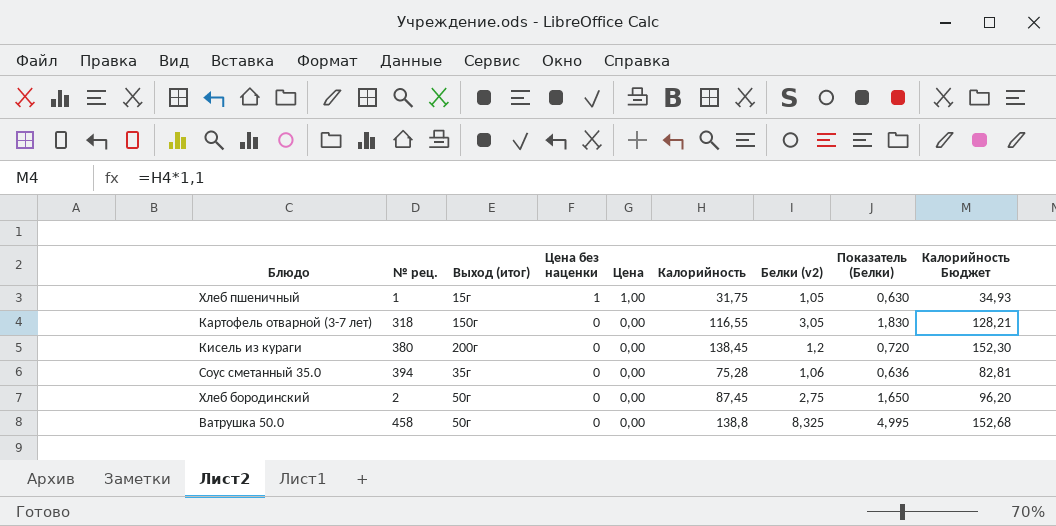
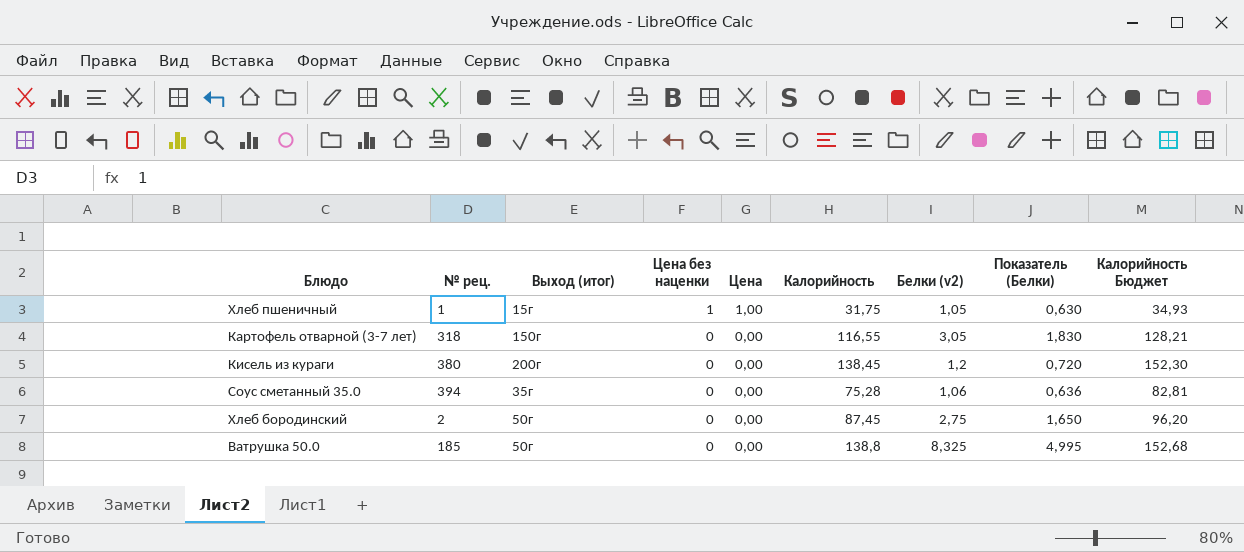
Ватрушка 50.0 | № рец.: 458 -> 185

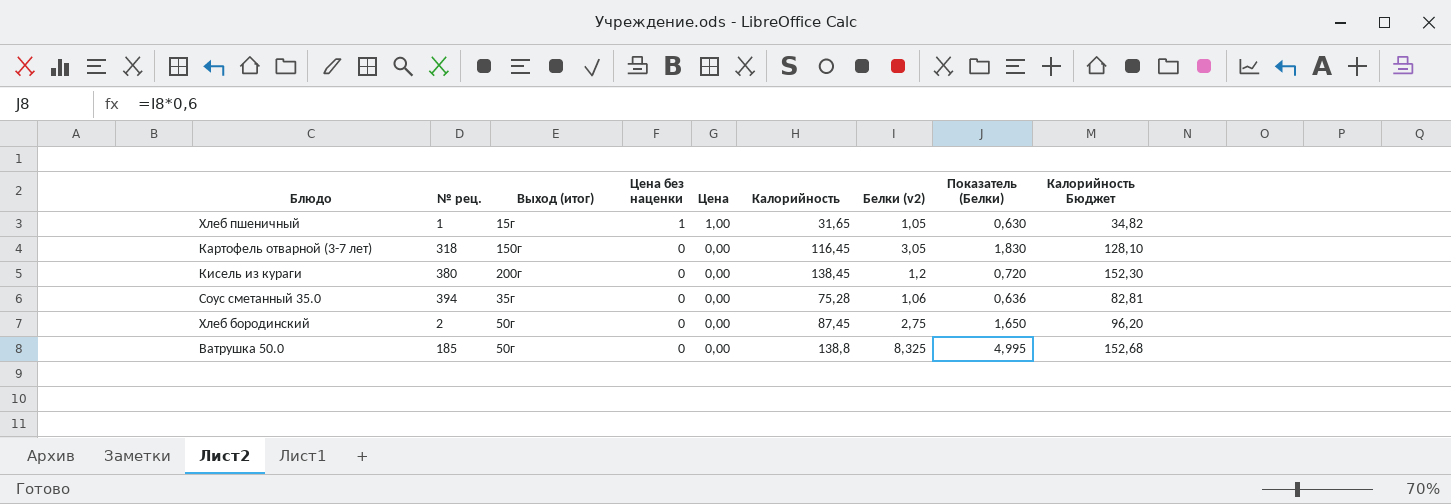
Хлеб пшеничный | Калорийность: 31,75 -> 31,65
Хлеб пшеничный | Калорийность Бюджет: 34,93 -> 34,82
Картофель отварной (3-7 лет) | Калорийность: 116,55 -> 116,45
Картофель отварной (3-7 лет) | Калорийность Бюджет: 128,21 -> 128,10

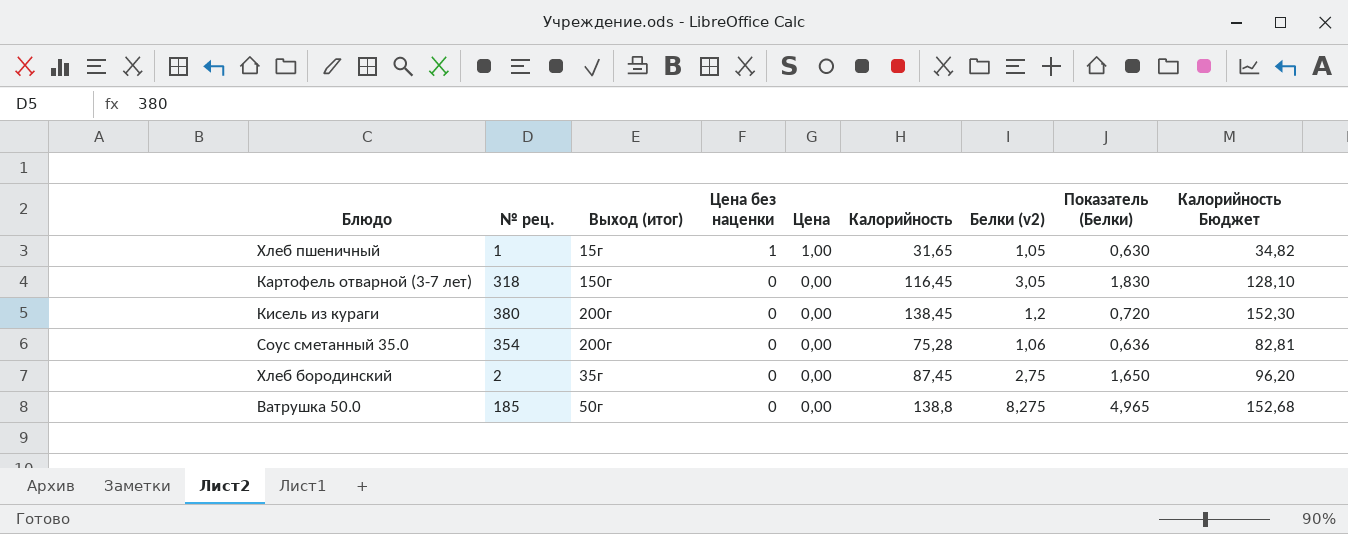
Соус сметанный 35.0 | № рец.: 394 -> 354
Соус сметанный 35.0 | Выход (итог): 35г -> 200г
Хлеб бородинский | Выход (итог): 50г -> 35г
Ватрушка 50.0 | Белки (v2): 8,325 -> 8,275
Ватрушка 50.0 | Показатель (Белки): 4,995 -> 4,965

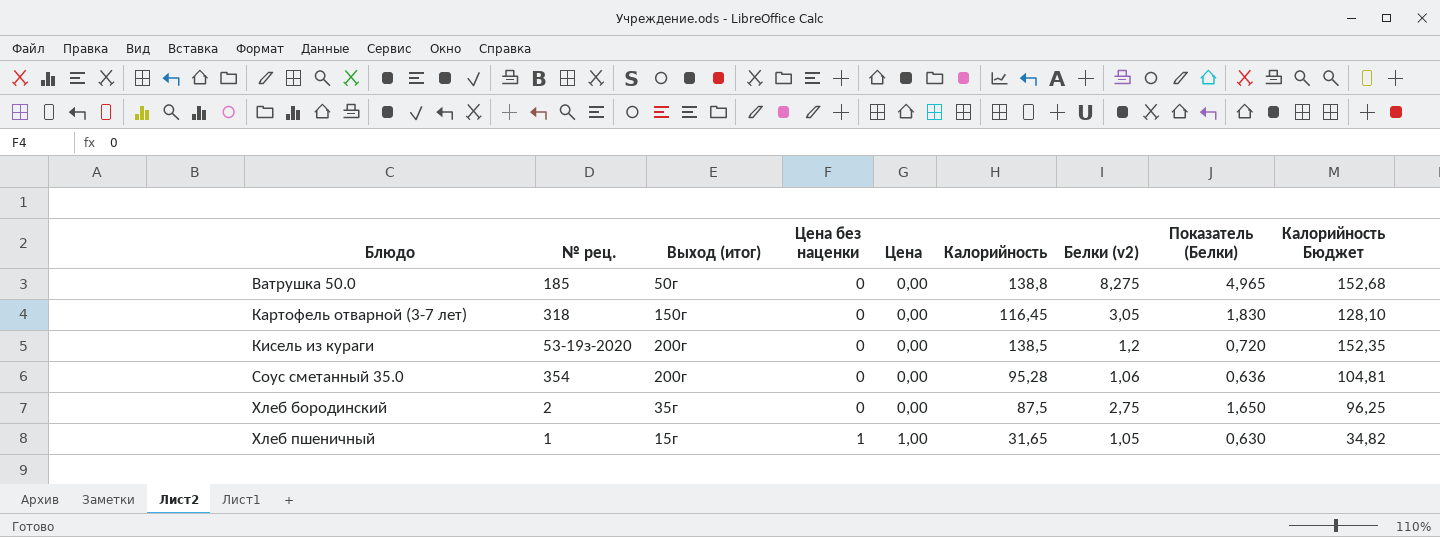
row order: Цена без наценки descending -> Блюдо ascending
Кисель из кураги | № рец.: 380 -> 53-19з-2020
Кисель из кураги | Калорийность: 138,45 -> 138,5
Кисель из кураги | Калорийность Бюджет: 152,30 -> 152,35
Соус сметанный 35.0 | Калорийность: 75,28 -> 95,28
Соус сметанный 35.0 | Калорийность Бюджет: 82,81 -> 104,81
Хлеб бородинский | Калорийность: 87,45 -> 87,5
Хлеб бородинский | Калорийность Бюджет: 96,20 -> 96,25

